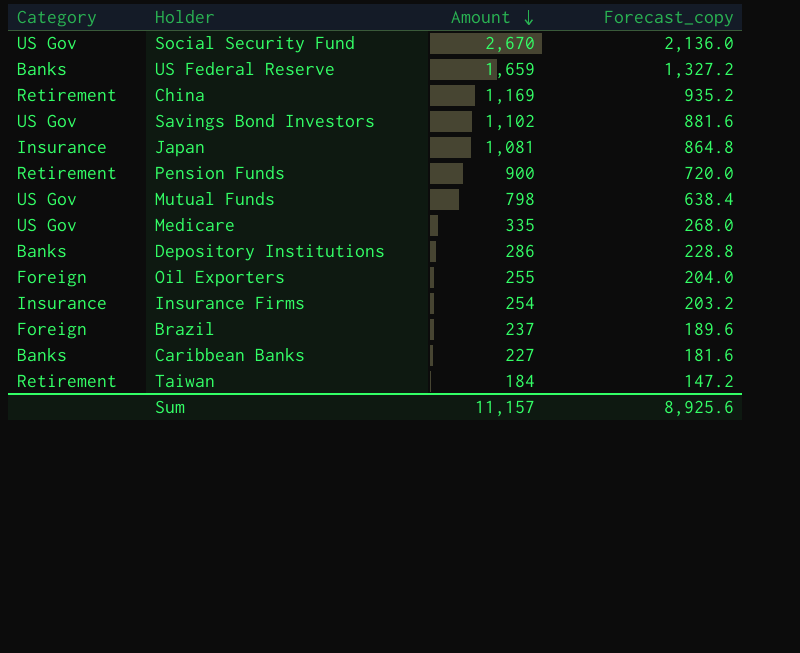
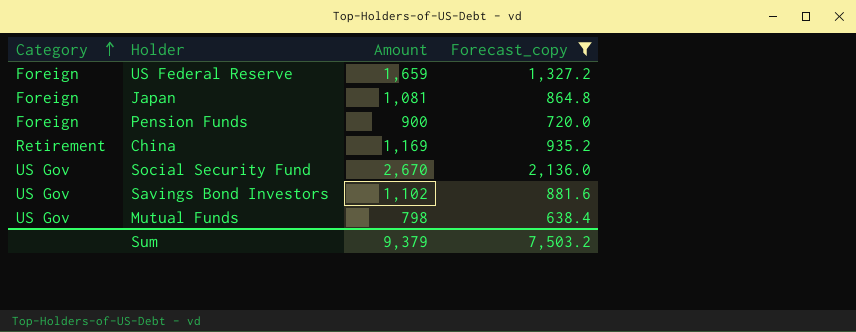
filter: none -> Forecast_copy >= 638.4
row order: Amount descending -> Category ascending
US Federal Reserve | Category: Banks -> Foreign
Japan | Category: Insurance -> Foreign
Pension Funds | Category: Retirement -> Foreign
Sum | Amount: 11,157 -> 9,379
Sum | Forecast_copy: 8,925.6 -> 7,503.2

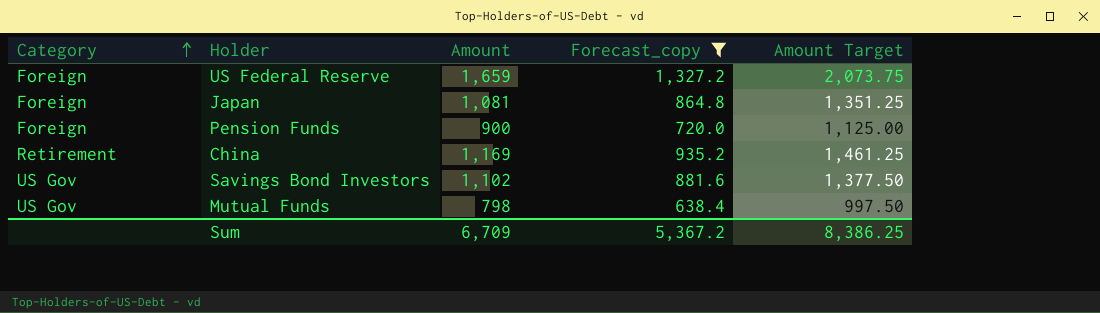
column Amount Target | formula: none -> [Amount] * 1.25
row Social Security Fund: US Gov | 2,670 | 2,136.0 -> none
Sum | Amount: 9,379 -> 6,709
Sum | Forecast_copy: 7,503.2 -> 5,367.2

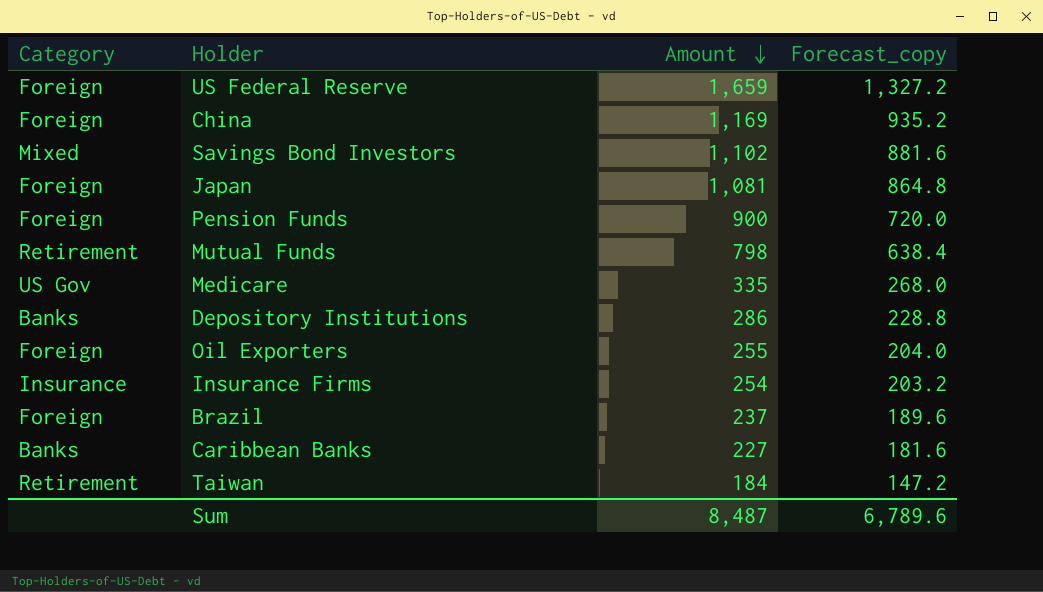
filter: Forecast_copy >= 638.4 -> none
row order: Category ascending -> Amount descending
column Amount Target | formula: [Amount] * 1.25 -> none
China | Category: Retirement -> Foreign
Savings Bond Investors | Category: US Gov -> Mixed
Mutual Funds | Category: US Gov -> Retirement
Sum | Amount: 6,709 -> 8,487
Sum | Forecast_copy: 5,367.2 -> 6,789.6

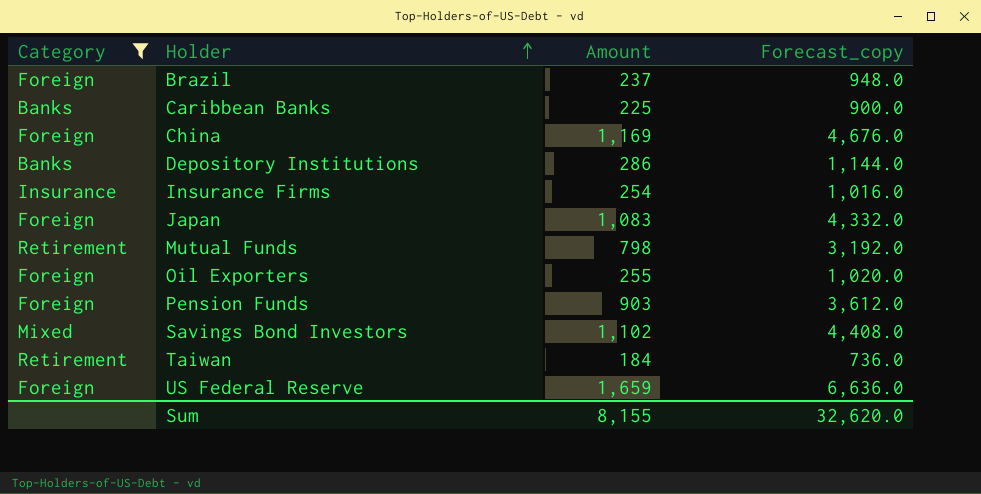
filter: none -> Category != US Gov
row order: Amount descending -> Holder ascending
column Forecast_copy | formula: [Amount] * 0.8 -> [Amount] * 4
Caribbean Banks | Amount: 227 -> 225
Japan | Amount: 1,081 -> 1,083
Pension Funds | Amount: 900 -> 903
Sum | Amount: 8,487 -> 8,155
Sum | Forecast_copy: 6,789.6 -> 32,620.0

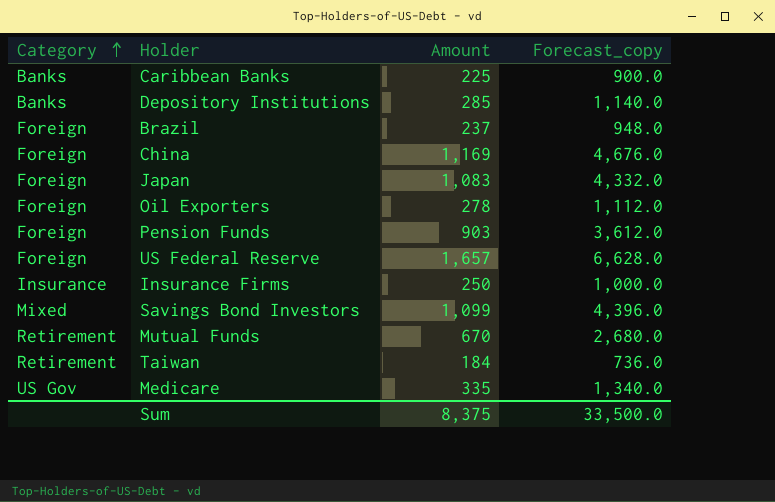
filter: Category != US Gov -> none
row order: Holder ascending -> Category ascending
Depository Institutions | Amount: 286 -> 285
Depository Institutions | Forecast_copy: 1,144.0 -> 1,140.0
Oil Exporters | Amount: 255 -> 278
Oil Exporters | Forecast_copy: 1,020.0 -> 1,112.0
US Federal Reserve | Amount: 1,659 -> 1,657
US Federal Reserve | Forecast_copy: 6,636.0 -> 6,628.0
Insurance Firms | Amount: 254 -> 250
Insurance Firms | Forecast_copy: 1,016.0 -> 1,000.0
Savings Bond Investors | Amount: 1,102 -> 1,099
Savings Bond Investors | Forecast_copy: 4,408.0 -> 4,396.0
Mutual Funds | Amount: 798 -> 670
Mutual Funds | Forecast_copy: 3,192.0 -> 2,680.0
Sum | Amount: 8,155 -> 8,375
Sum | Forecast_copy: 32,620.0 -> 33,500.0

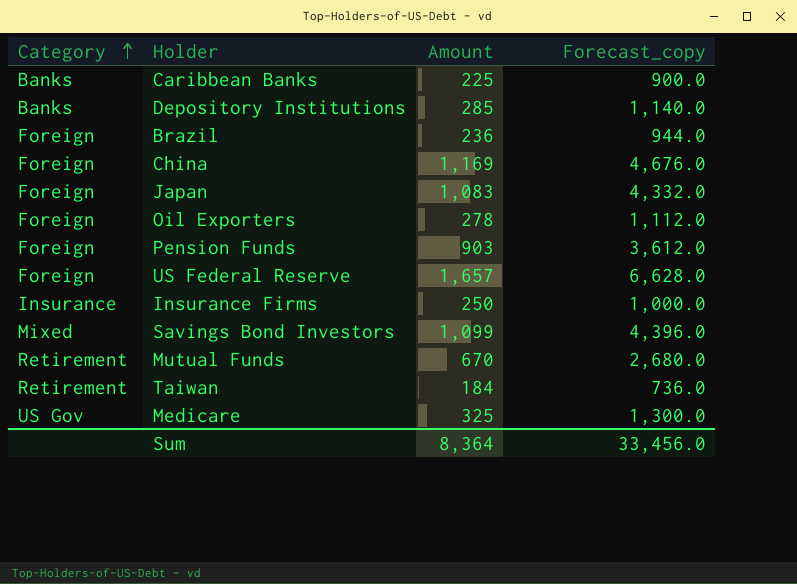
Brazil | Amount: 237 -> 236
Brazil | Forecast_copy: 948.0 -> 944.0
Medicare | Amount: 335 -> 325
Medicare | Forecast_copy: 1,340.0 -> 1,300.0
Sum | Amount: 8,375 -> 8,364
Sum | Forecast_copy: 33,500.0 -> 33,456.0

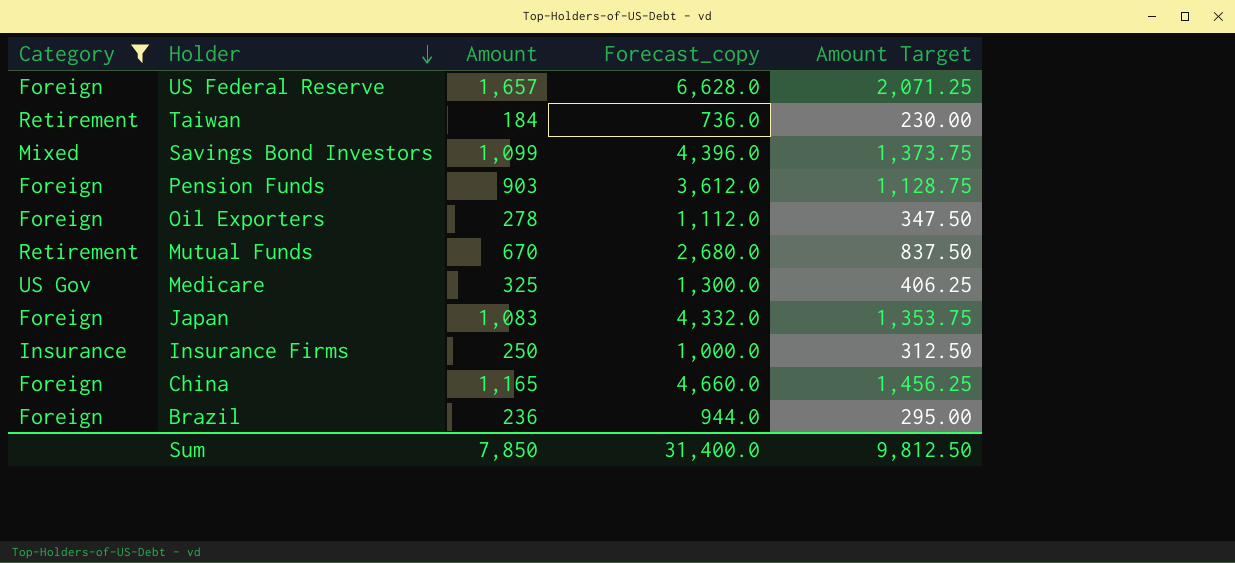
filter: none -> Category != Banks
row order: Category ascending -> Holder descending
column Amount Target | formula: none -> [Amount] * 1.25
China | Amount: 1,169 -> 1,165
China | Forecast_copy: 4,676.0 -> 4,660.0
Sum | Amount: 8,364 -> 7,850
Sum | Forecast_copy: 33,456.0 -> 31,400.0

